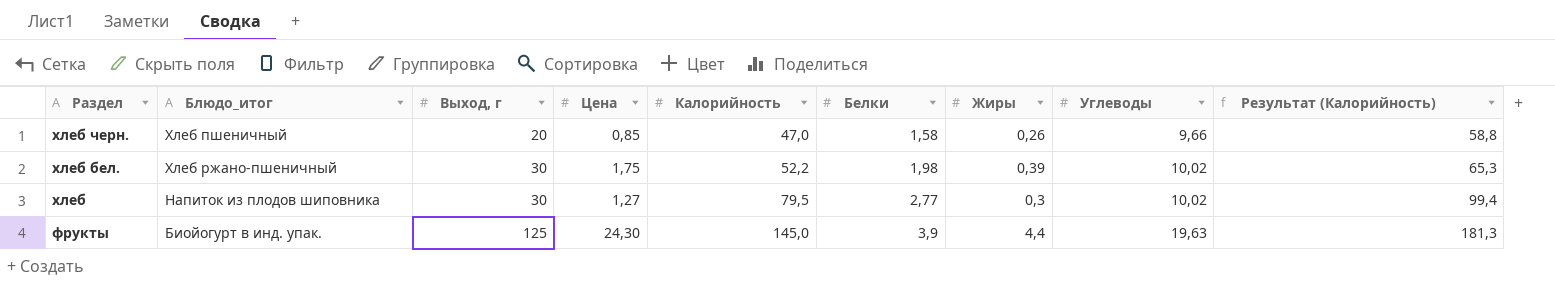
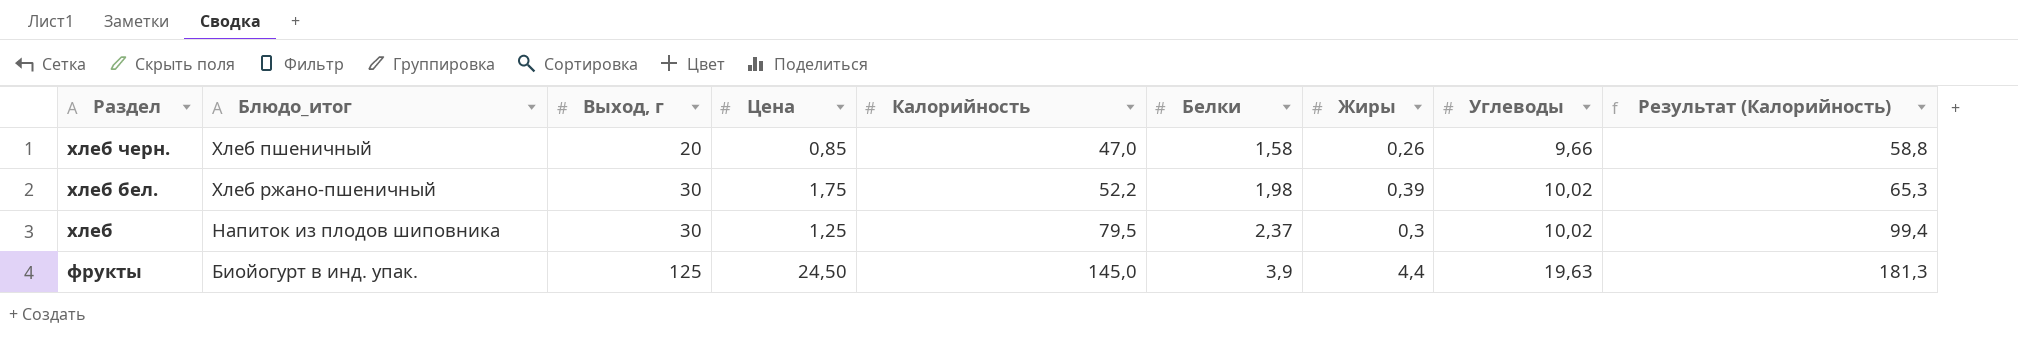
хлеб | Цена: 1,27 -> 1,25
хлеб | Белки: 2,77 -> 2,37
фрукты | Цена: 24,30 -> 24,50

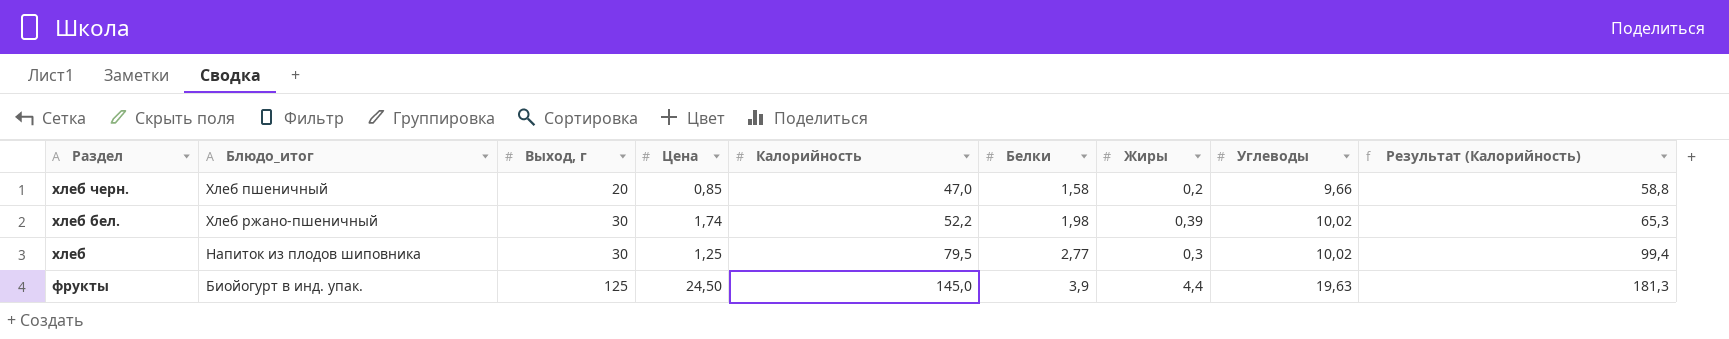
хлеб черн. | Жиры: 0,26 -> 0,2
хлеб бел. | Цена: 1,75 -> 1,74
хлеб | Белки: 2,37 -> 2,77

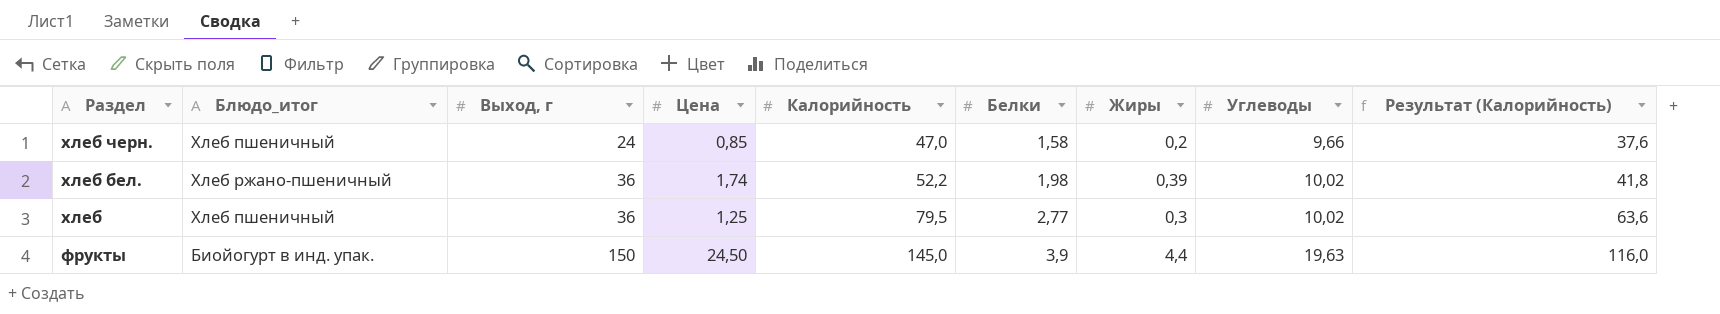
column Результат (Калорийность) | formula: [Калорийность] * 1,25 -> [Калорийность] * 0,8
хлеб черн. | Выход, г: 20 -> 24
хлеб бел. | Выход, г: 30 -> 36
хлеб | Блюдо_итог: Напиток из плодов шиповника -> Хлеб пшеничный
хлеб | Выход, г: 30 -> 36
фрукты | Выход, г: 125 -> 150

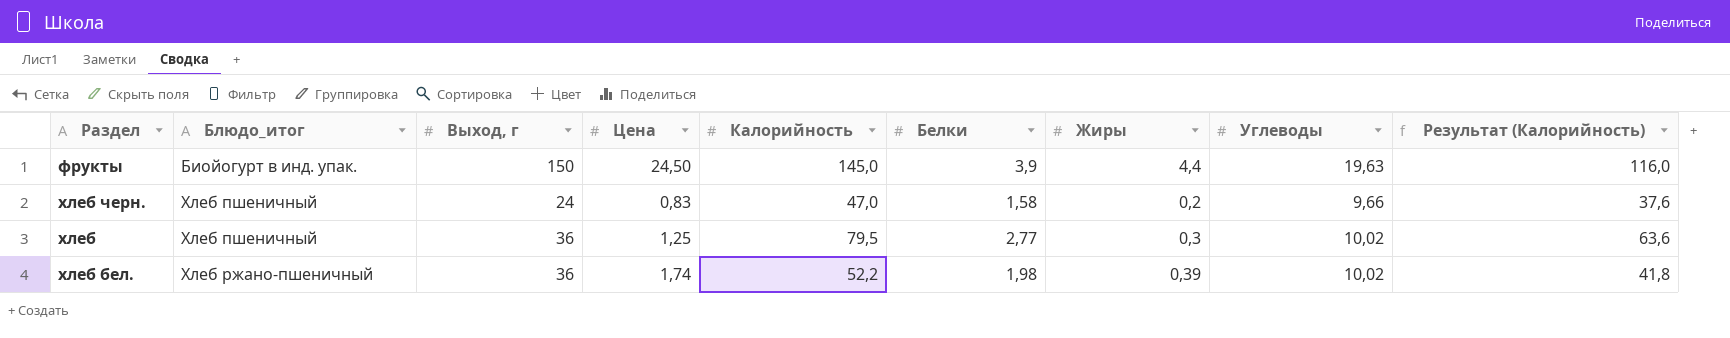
row order: Раздел descending -> Блюдо_итог ascending
хлеб черн. | Цена: 0,85 -> 0,83

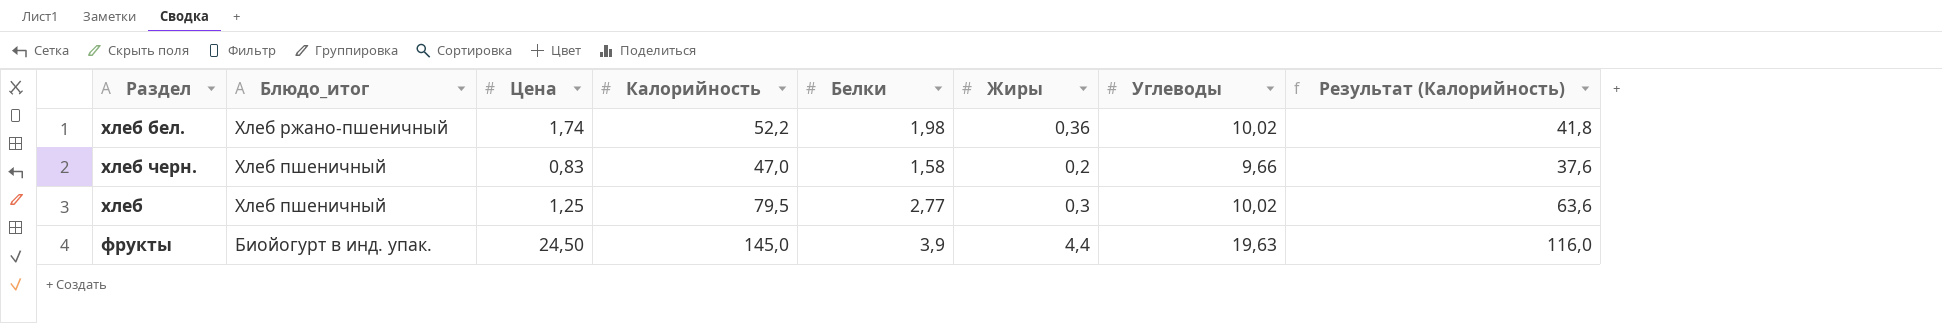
row order: Блюдо_итог ascending -> Блюдо_итог descending
column Выход, г | position: 3 -> none
хлеб бел. | Жиры: 0,39 -> 0,36

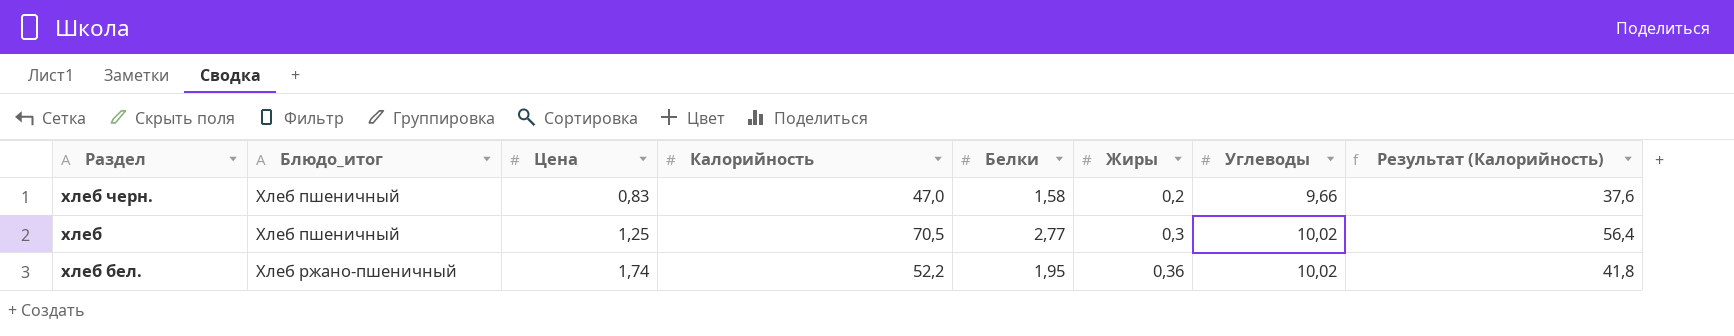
row order: Блюдо_итог descending -> Блюдо_итог ascending
row фрукты: Биойогурт в инд. упак. | 24,50 | 145,0 | 3,9 | 4,4 | 19,63 | 116,0 -> none
хлеб | Калорийность: 79,5 -> 70,5
хлеб | Результат (Калорийность): 63,6 -> 56,4
хлеб бел. | Белки: 1,98 -> 1,95

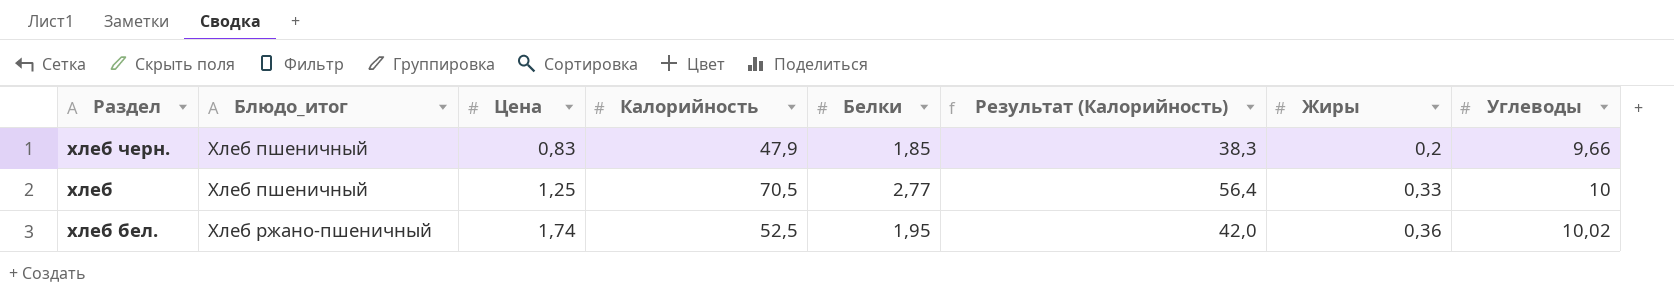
column Результат (Калорийность) | position: 8 -> 6
хлеб черн. | Калорийность: 47,0 -> 47,9
хлеб черн. | Белки: 1,58 -> 1,85
хлеб черн. | Результат (Калорийность): 37,6 -> 38,3
хлеб | Жиры: 0,3 -> 0,33
хлеб | Углеводы: 10,02 -> 10
хлеб бел. | Калорийность: 52,2 -> 52,5
хлеб бел. | Результат (Калорийность): 41,8 -> 42,0

